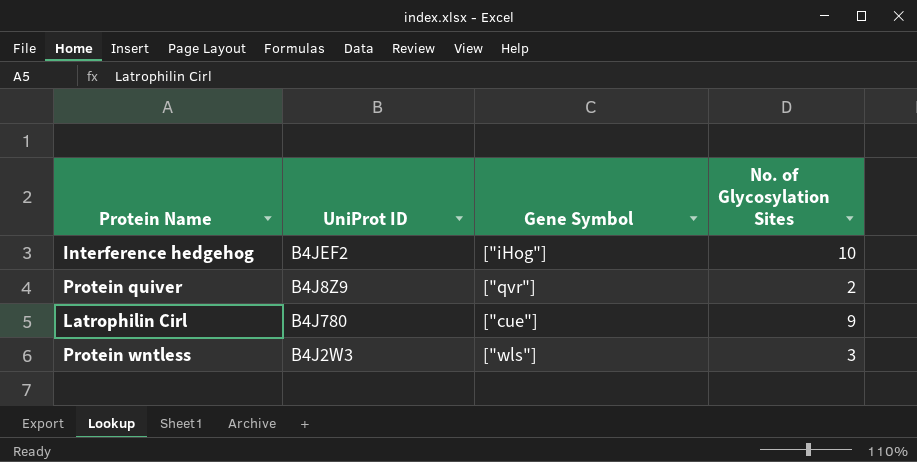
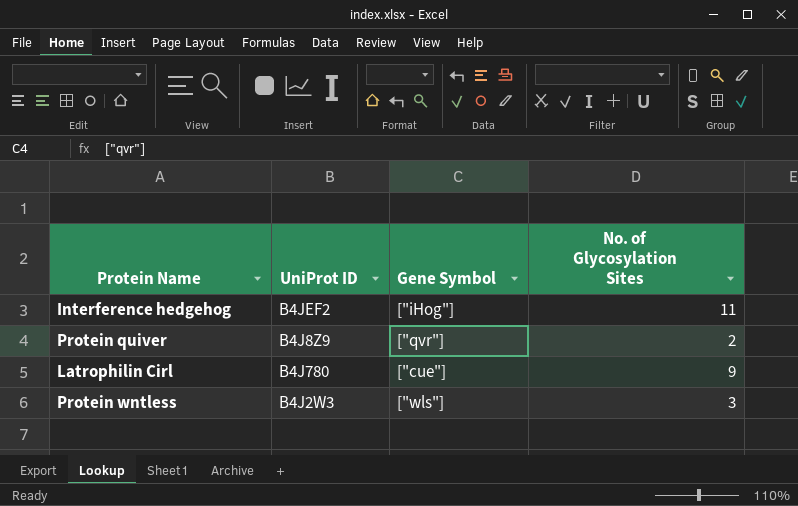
Interference hedgehog | No. of Glycosylation Sites: 10 -> 11

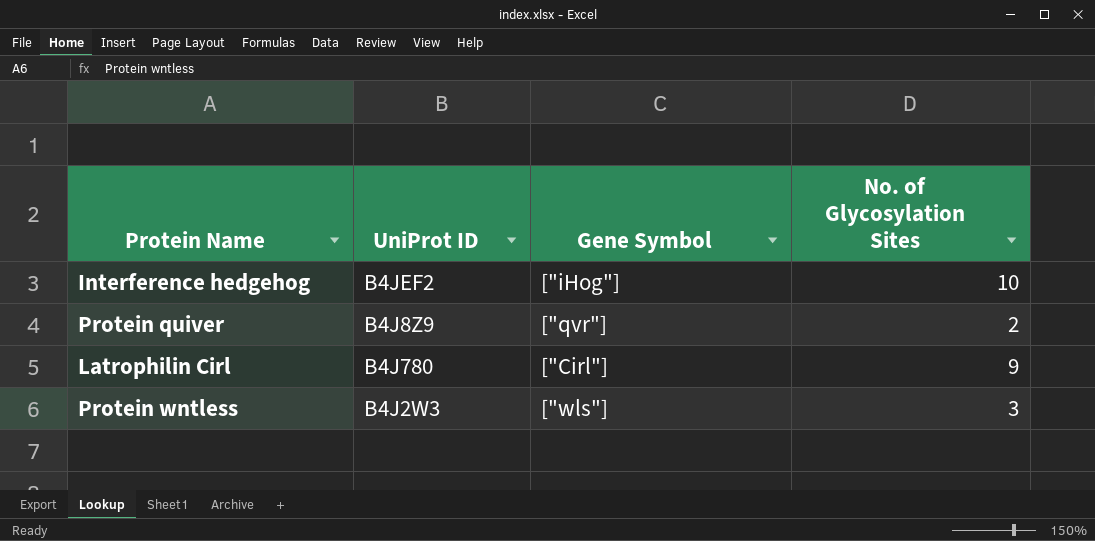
Interference hedgehog | No. of Glycosylation Sites: 11 -> 10
Latrophilin Cirl | Gene Symbol: ["cue"] -> ["Cirl"]

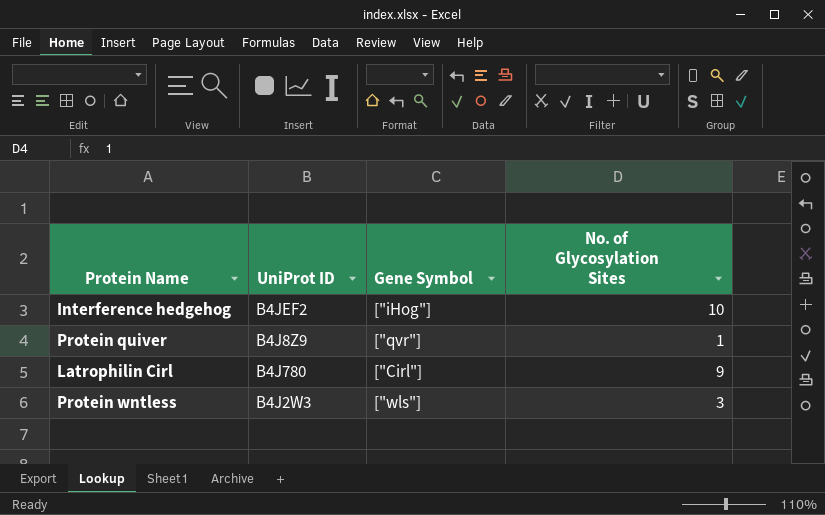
Protein quiver | No. of Glycosylation Sites: 2 -> 1

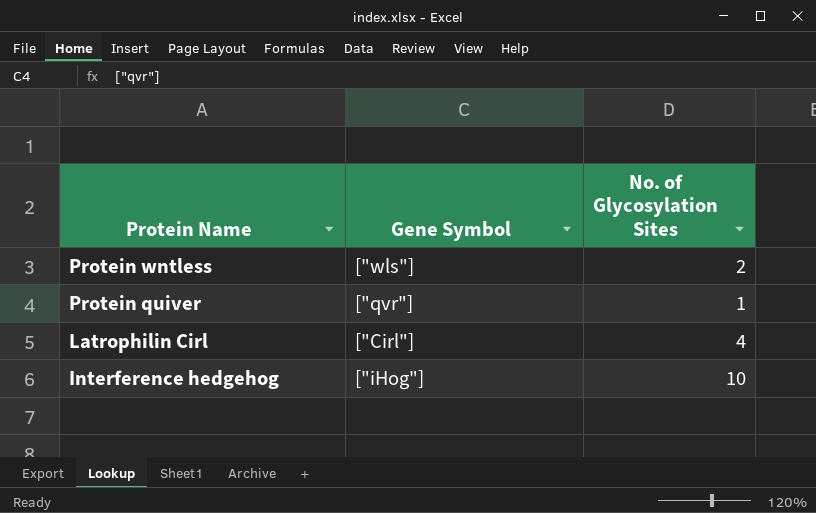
row order: none -> Protein Name descending
column UniProt ID | position: 2 -> none
Protein wntless | No. of Glycosylation Sites: 3 -> 2
Latrophilin Cirl | No. of Glycosylation Sites: 9 -> 4

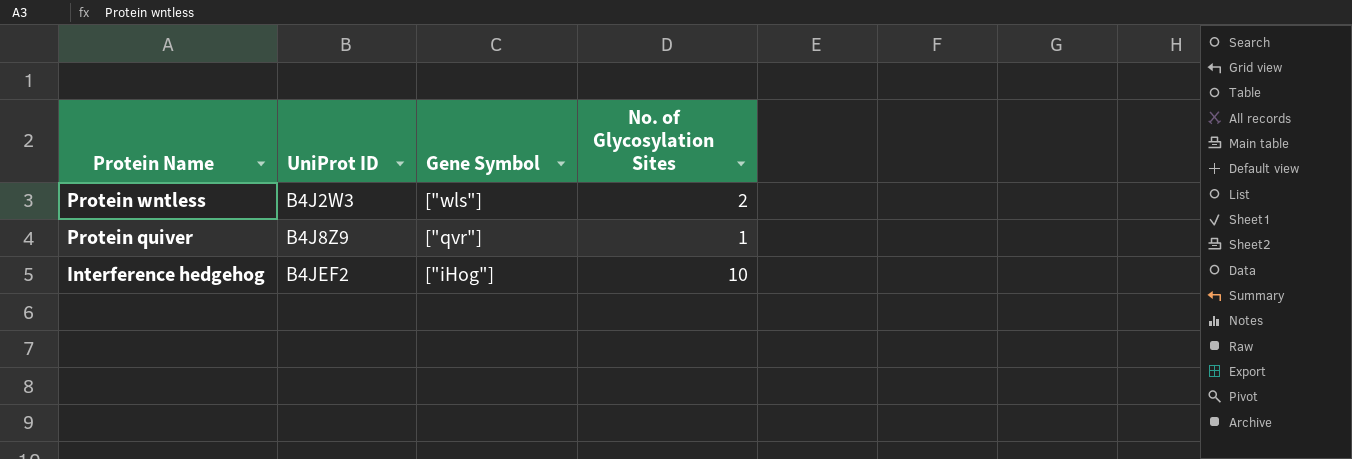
column UniProt ID | position: none -> 2
row Latrophilin Cirl: ["Cirl"] | 4 -> none

